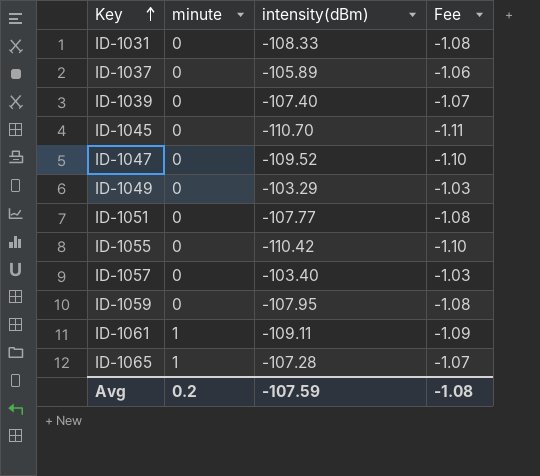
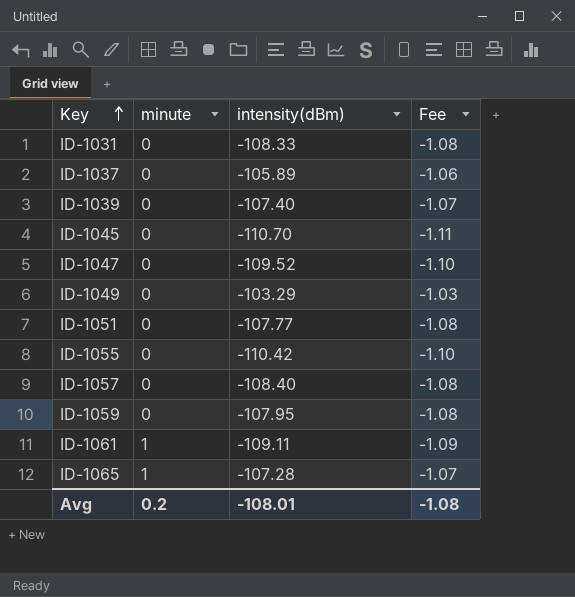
ID-1057 | intensity(dBm): -103.40 -> -108.40
ID-1057 | Fee: -1.03 -> -1.08
Avg | intensity(dBm): -107.59 -> -108.01

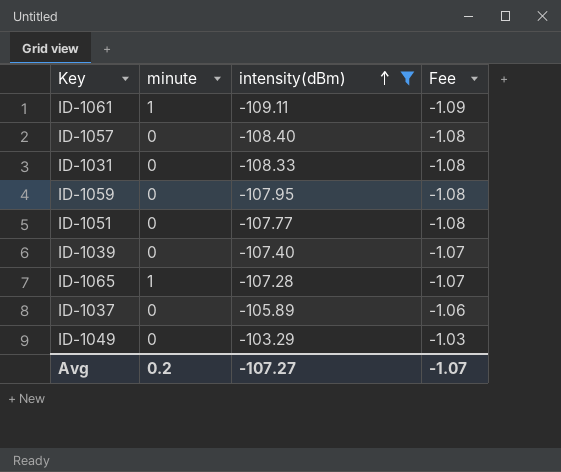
filter: none -> intensity(dBm) >= -109.11
row order: Key ascending -> intensity(dBm) ascending
Avg | intensity(dBm): -108.01 -> -107.27
Avg | Fee: -1.08 -> -1.07

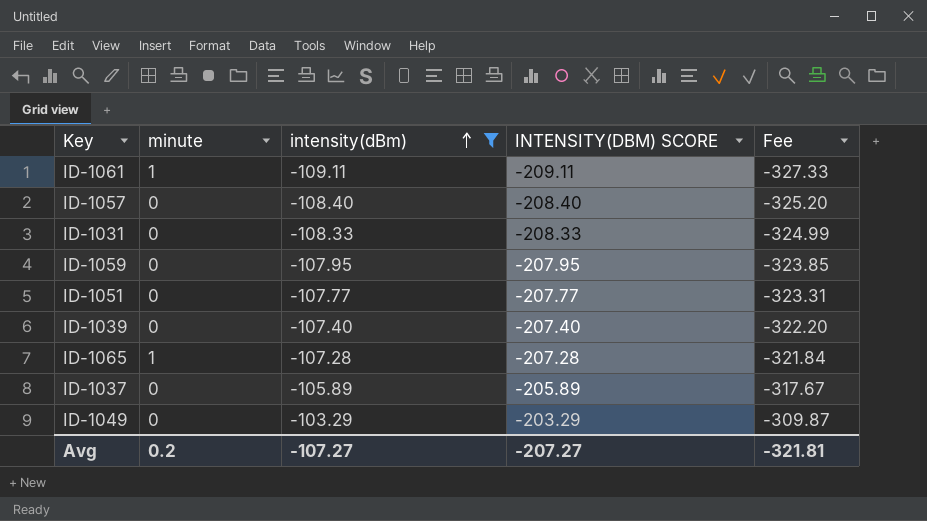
column INTENSITY(DBM) SCORE | formula: none -> [intensity(dBm)] - 100
column Fee | formula: [intensity(dBm)] * 0.01 -> [intensity(dBm)] * 3
Avg | Fee: -1.07 -> -321.81

